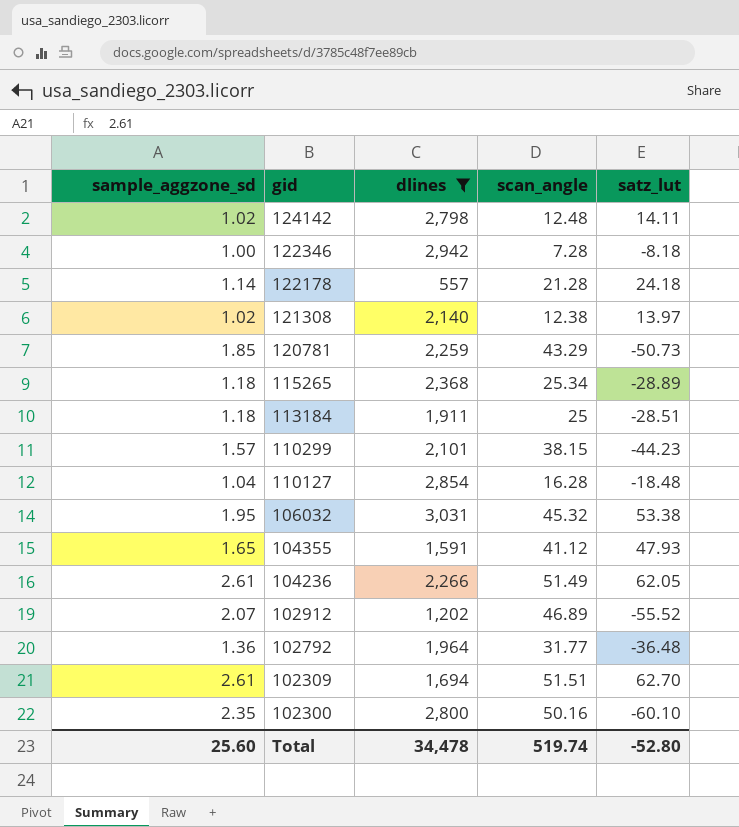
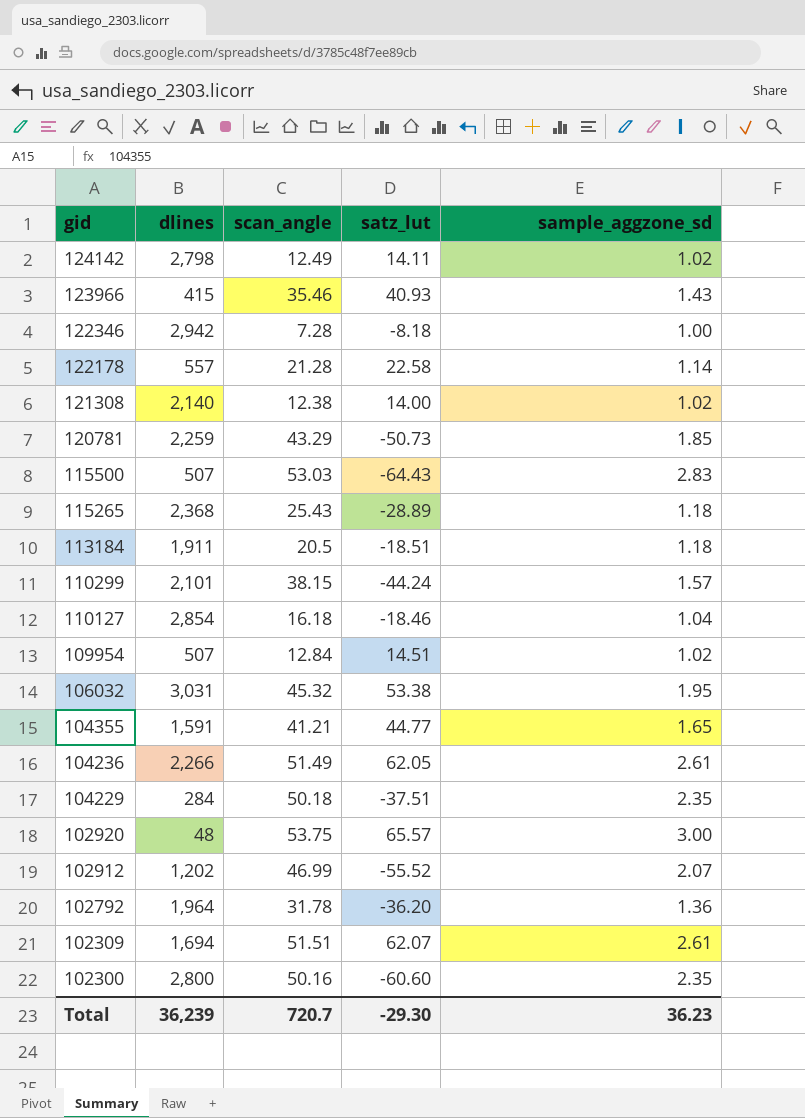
filter: dlines >= 557 -> none
column sample_aggzone_sd | position: 1 -> 5
124142 | scan_angle: 12.48 -> 12.49
122178 | satz_lut: 24.18 -> 22.58
121308 | satz_lut: 13.97 -> 14.00
115265 | scan_angle: 25.34 -> 25.43
113184 | scan_angle: 25 -> 20.5
113184 | satz_lut: -28.51 -> -18.51
110299 | satz_lut: -44.23 -> -44.24
110127 | scan_angle: 16.28 -> 16.18
110127 | satz_lut: -18.48 -> -18.46
104355 | scan_angle: 41.12 -> 41.21
104355 | satz_lut: 47.93 -> 44.77
102912 | scan_angle: 46.89 -> 46.99
102792 | scan_angle: 31.77 -> 31.78
102792 | satz_lut: -36.48 -> -36.20
102309 | satz_lut: 62.70 -> 62.07
102300 | satz_lut: -60.10 -> -60.60
Total | dlines: 34,478 -> 36,239
Total | scan_angle: 519.74 -> 720.7
Total | satz_lut: -52.80 -> -29.30
Total | sample_aggzone_sd: 25.60 -> 36.23

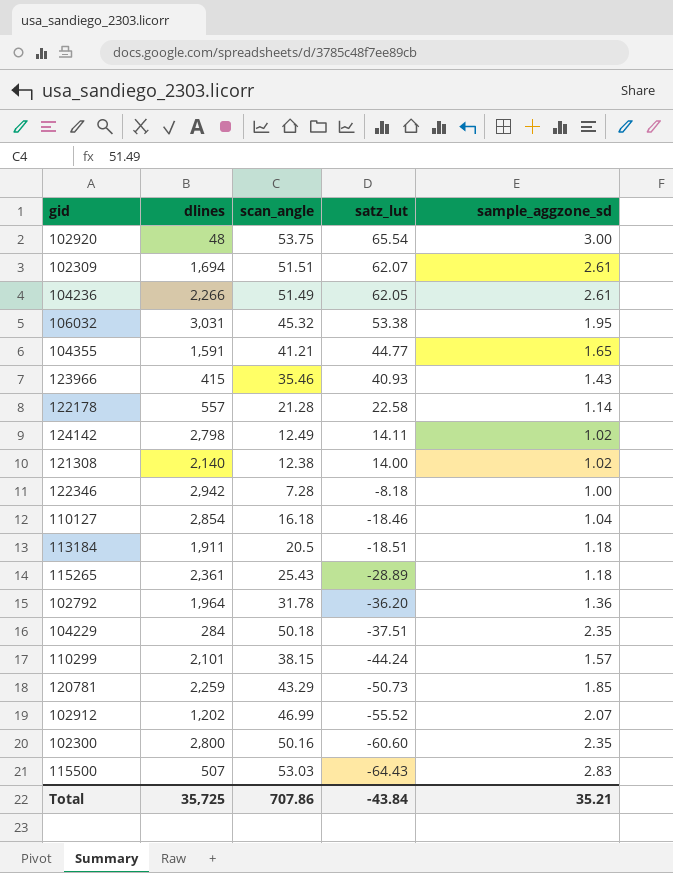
row order: gid descending -> satz_lut descending
row 109954: 507 | 12.84 | 14.51 | 1.02 -> none
102920 | satz_lut: 65.57 -> 65.54
115265 | dlines: 2,368 -> 2,361
Total | dlines: 36,239 -> 35,725
Total | scan_angle: 720.7 -> 707.86
Total | satz_lut: -29.30 -> -43.84
Total | sample_aggzone_sd: 36.23 -> 35.21

